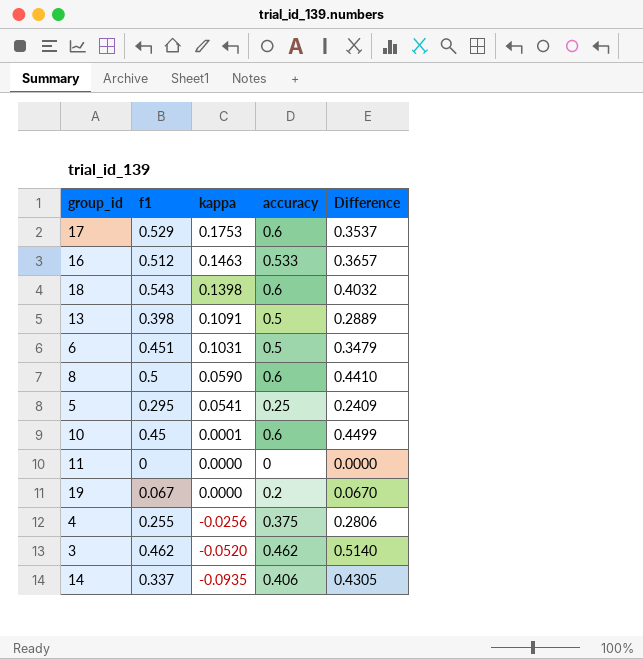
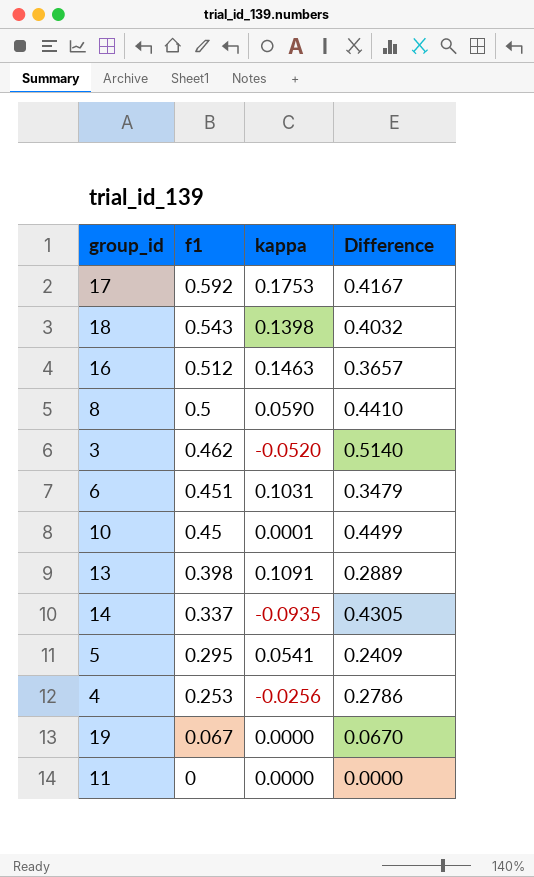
row order: kappa descending -> f1 descending
column accuracy | position: 4 -> none
17 | f1: 0.529 -> 0.592
17 | Difference: 0.3537 -> 0.4167
4 | f1: 0.255 -> 0.253
4 | Difference: 0.2806 -> 0.2786

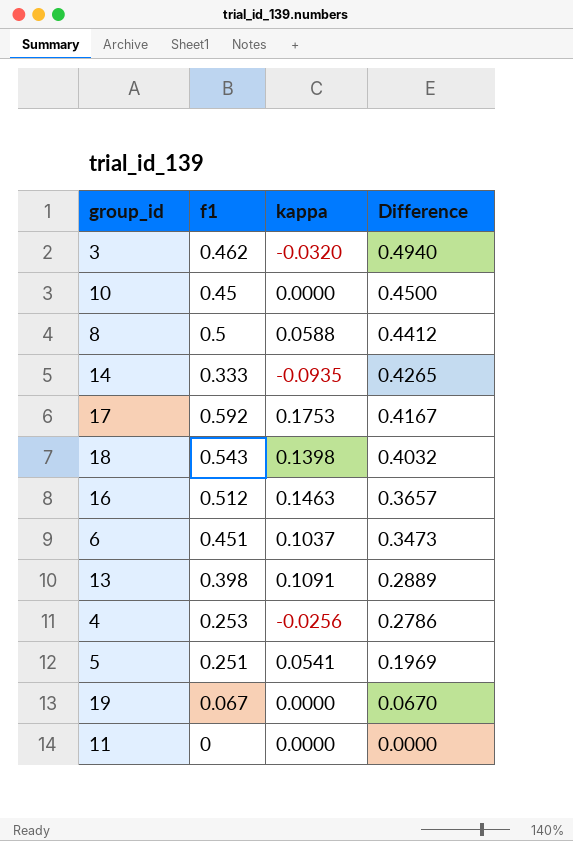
row order: f1 descending -> Difference descending
3 | kappa: -0.0520 -> -0.0320
3 | Difference: 0.5140 -> 0.4940
10 | kappa: 0.0001 -> 0.0000
10 | Difference: 0.4499 -> 0.4500
8 | kappa: 0.0590 -> 0.0588
8 | Difference: 0.4410 -> 0.4412
14 | f1: 0.337 -> 0.333
14 | Difference: 0.4305 -> 0.4265
6 | kappa: 0.1031 -> 0.1037
6 | Difference: 0.3479 -> 0.3473
5 | f1: 0.295 -> 0.251
5 | Difference: 0.2409 -> 0.1969

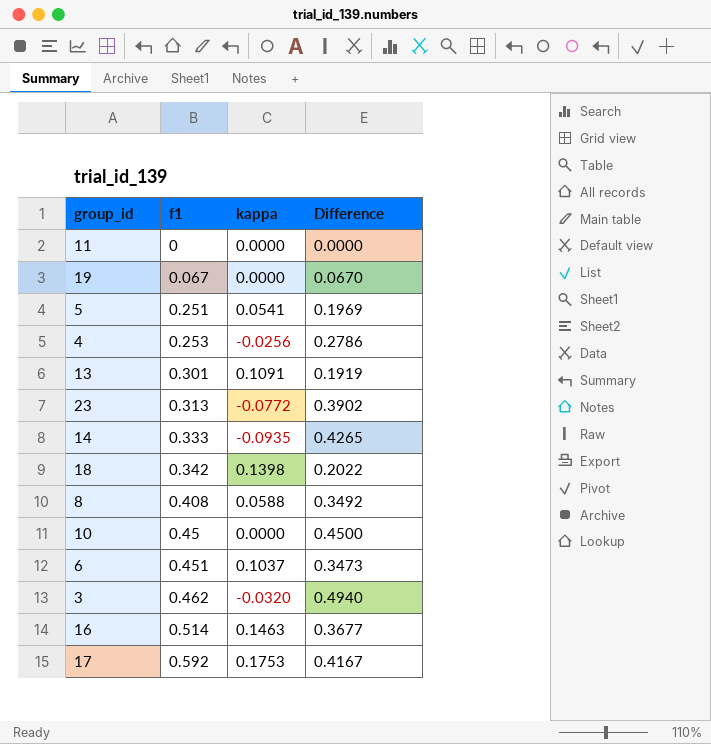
row order: Difference descending -> f1 ascending
13 | f1: 0.398 -> 0.301
13 | Difference: 0.2889 -> 0.1919
row 23: none -> 0.313 | -0.0772 | 0.3902
18 | f1: 0.543 -> 0.342
18 | Difference: 0.4032 -> 0.2022
8 | f1: 0.5 -> 0.408
8 | Difference: 0.4412 -> 0.3492
16 | f1: 0.512 -> 0.514
16 | Difference: 0.3657 -> 0.3677

